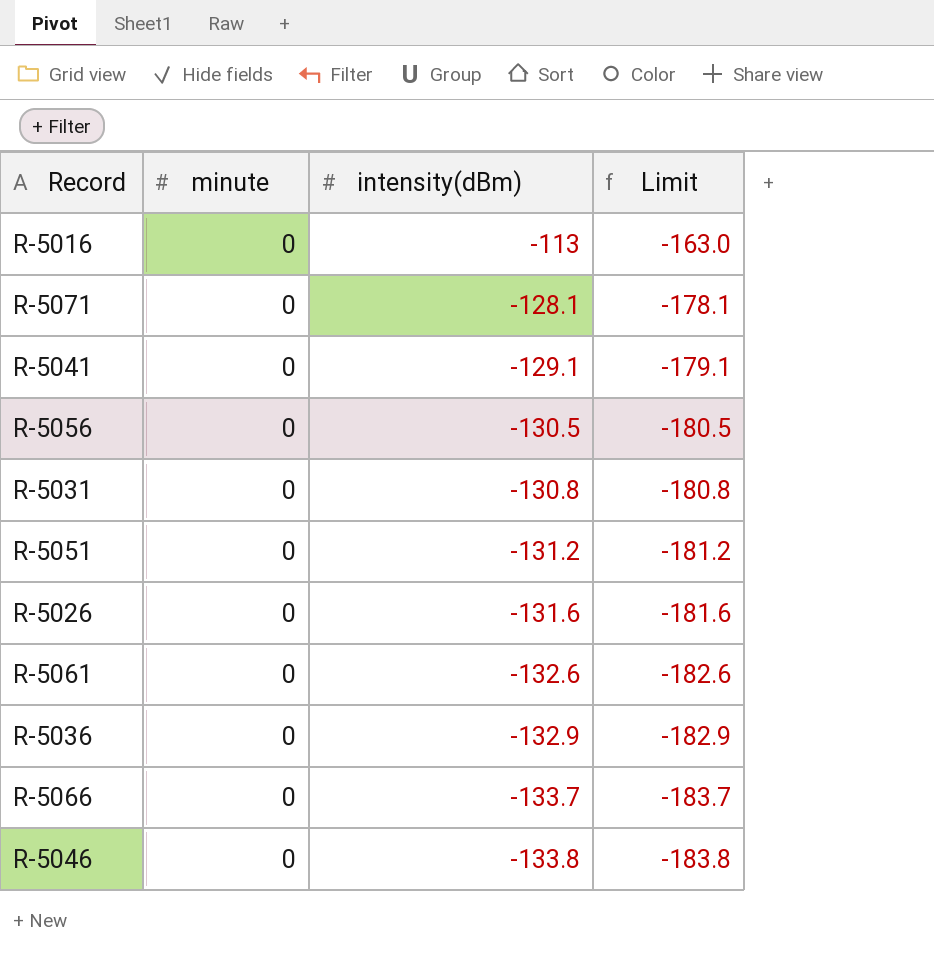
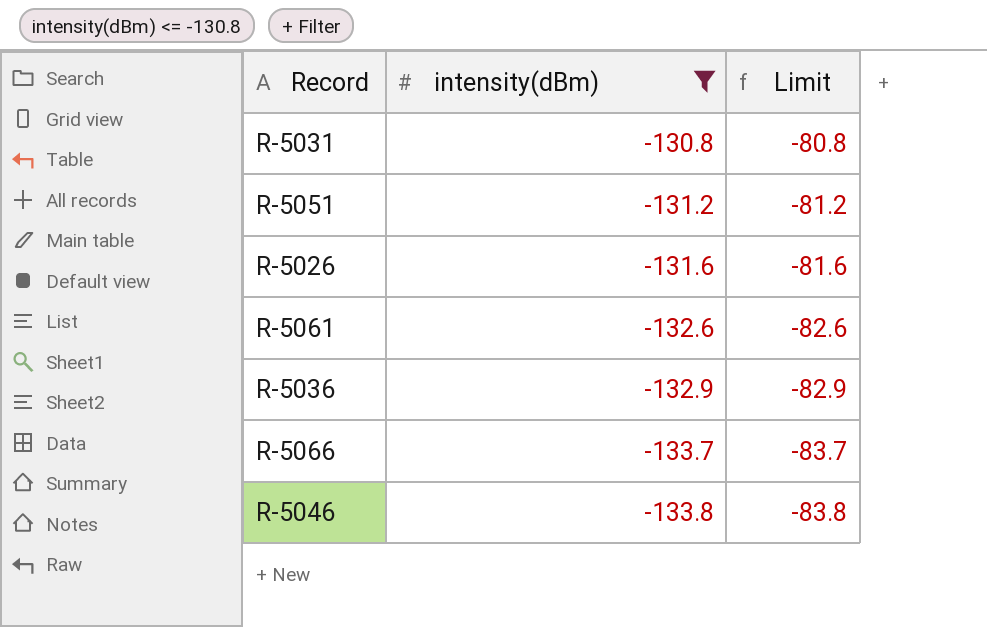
filter: none -> intensity(dBm) <= -130.8
column minute | position: 2 -> none
column Limit | formula: [intensity(dBm)] - 50 -> [intensity(dBm)] + 50

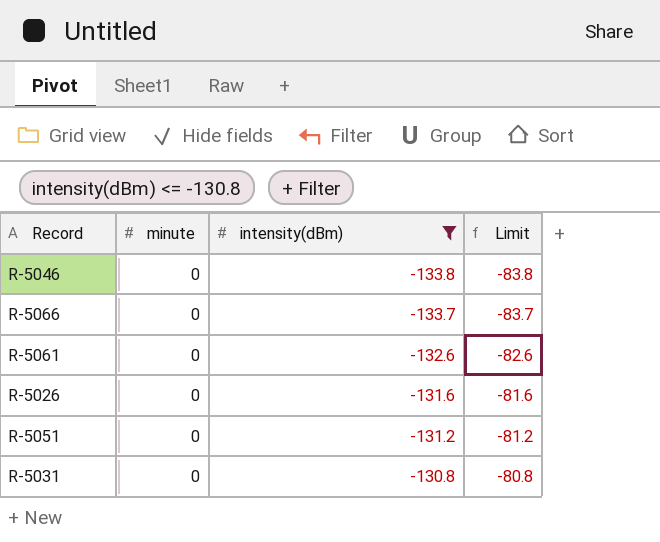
row order: intensity(dBm) descending -> intensity(dBm) ascending
column minute | position: none -> 2
row R-5036: -132.9 | -82.9 -> none

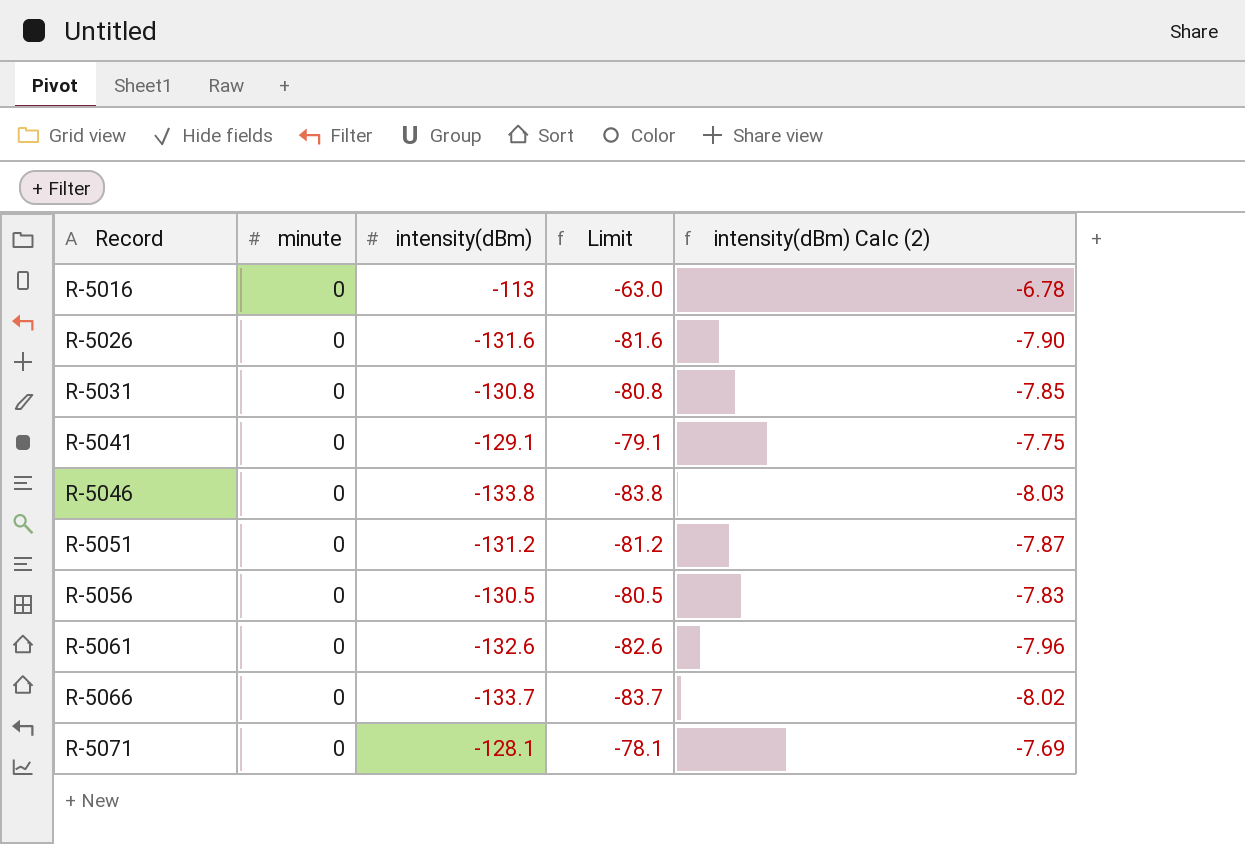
filter: intensity(dBm) <= -130.8 -> none
row order: intensity(dBm) ascending -> Record ascending
column intensity(dBm) Calc (2) | formula: none -> [intensity(dBm)] * 0.06

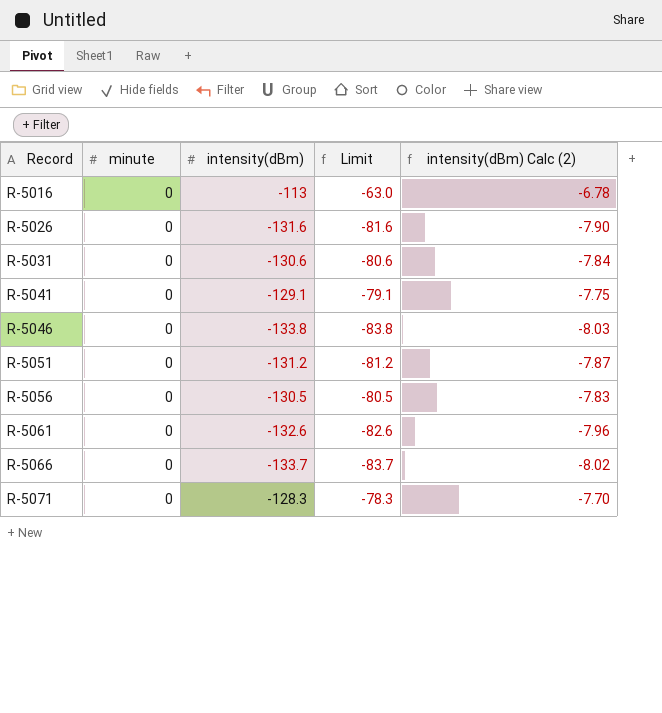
R-5031 | intensity(dBm): -130.8 -> -130.6
R-5031 | Limit: -80.8 -> -80.6
R-5031 | intensity(dBm) Calc (2): -7.85 -> -7.84
R-5071 | intensity(dBm): -128.1 -> -128.3
R-5071 | Limit: -78.1 -> -78.3
R-5071 | intensity(dBm) Calc (2): -7.69 -> -7.70

